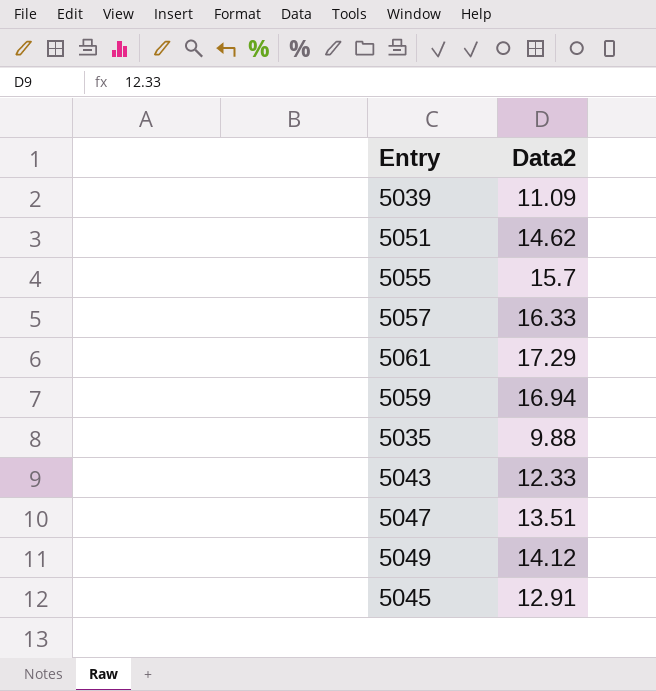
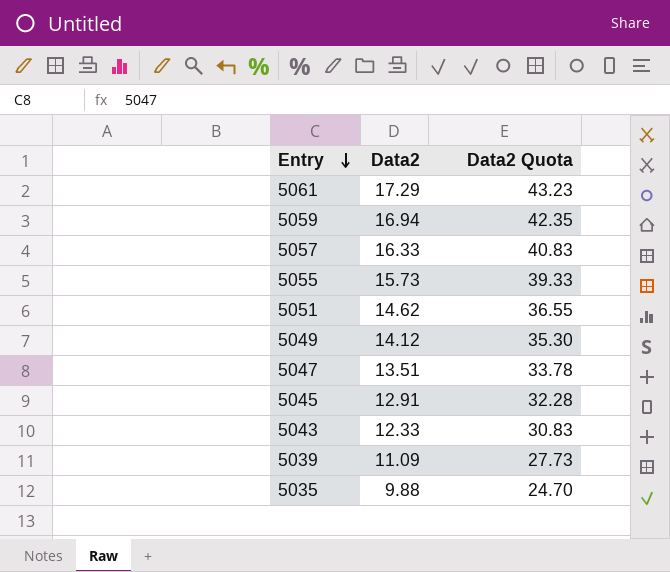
row order: none -> Entry descending
column Data2 Quota | formula: none -> [Data2] * 2.5
5055 | Data2: 15.7 -> 15.73

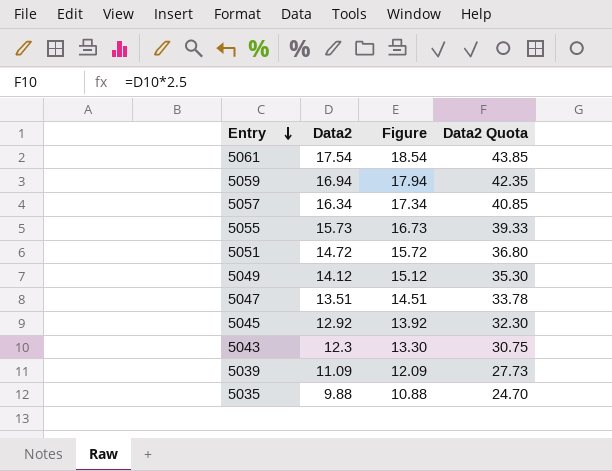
column Figure | formula: none -> [Data2] + 1
5061 | Data2: 17.29 -> 17.54
5061 | Data2 Quota: 43.23 -> 43.85
5057 | Data2: 16.33 -> 16.34
5057 | Data2 Quota: 40.83 -> 40.85
5051 | Data2: 14.62 -> 14.72
5051 | Data2 Quota: 36.55 -> 36.80
5045 | Data2: 12.91 -> 12.92
5045 | Data2 Quota: 32.28 -> 32.30
5043 | Data2: 12.33 -> 12.3
5043 | Data2 Quota: 30.83 -> 30.75

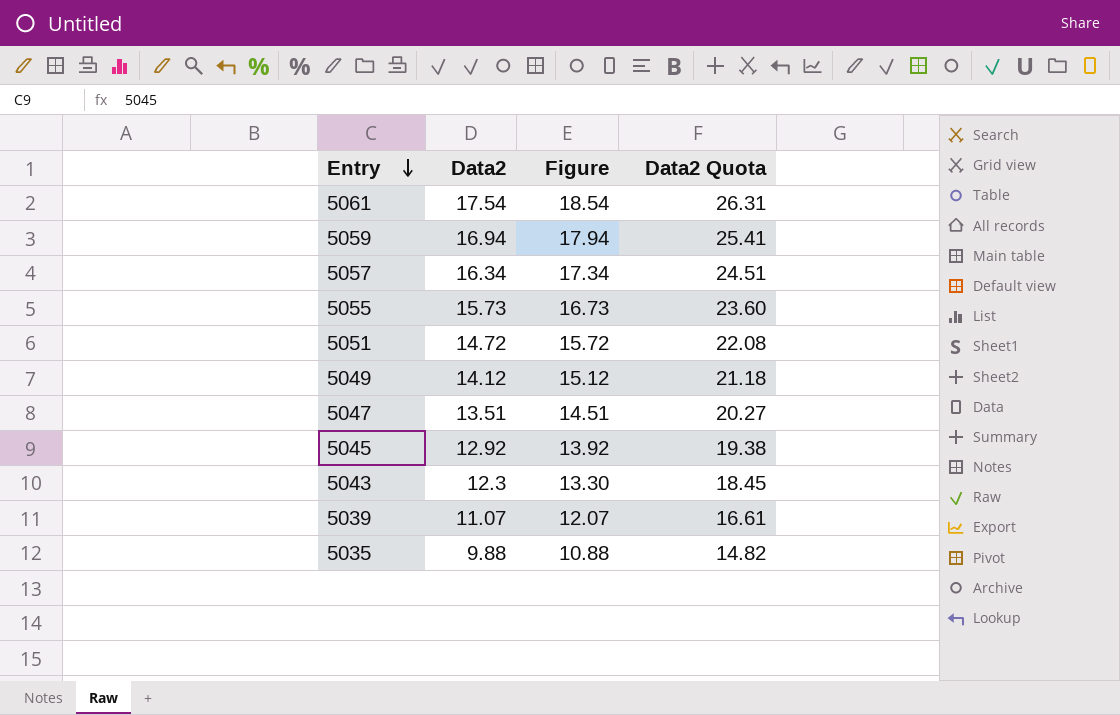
column Data2 Quota | formula: [Data2] * 2.5 -> [Data2] * 1.5
5039 | Data2: 11.09 -> 11.07
5039 | Figure: 12.09 -> 12.07

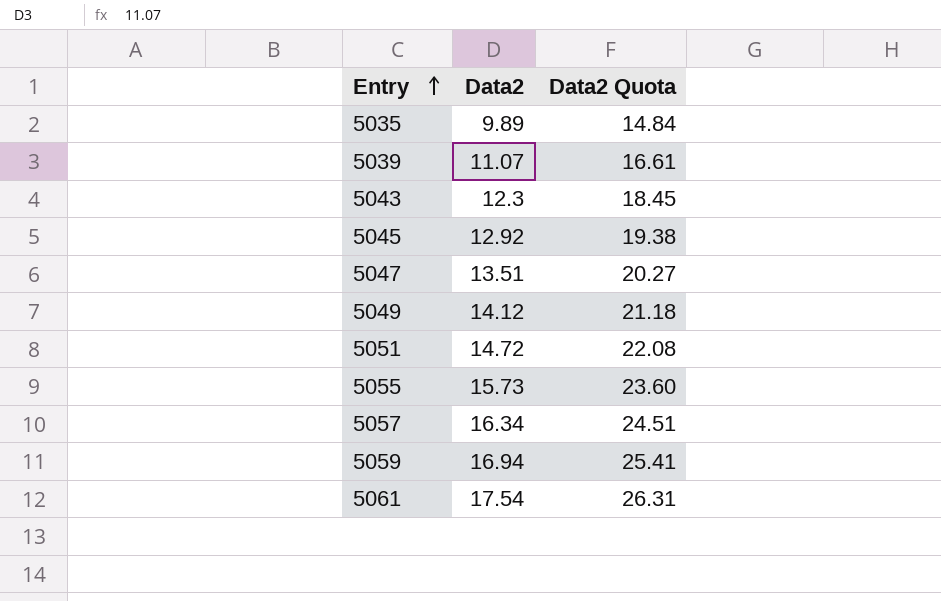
row order: Entry descending -> Entry ascending
column Figure | formula: [Data2] + 1 -> none
5035 | Data2: 9.88 -> 9.89
5035 | Data2 Quota: 14.82 -> 14.84

